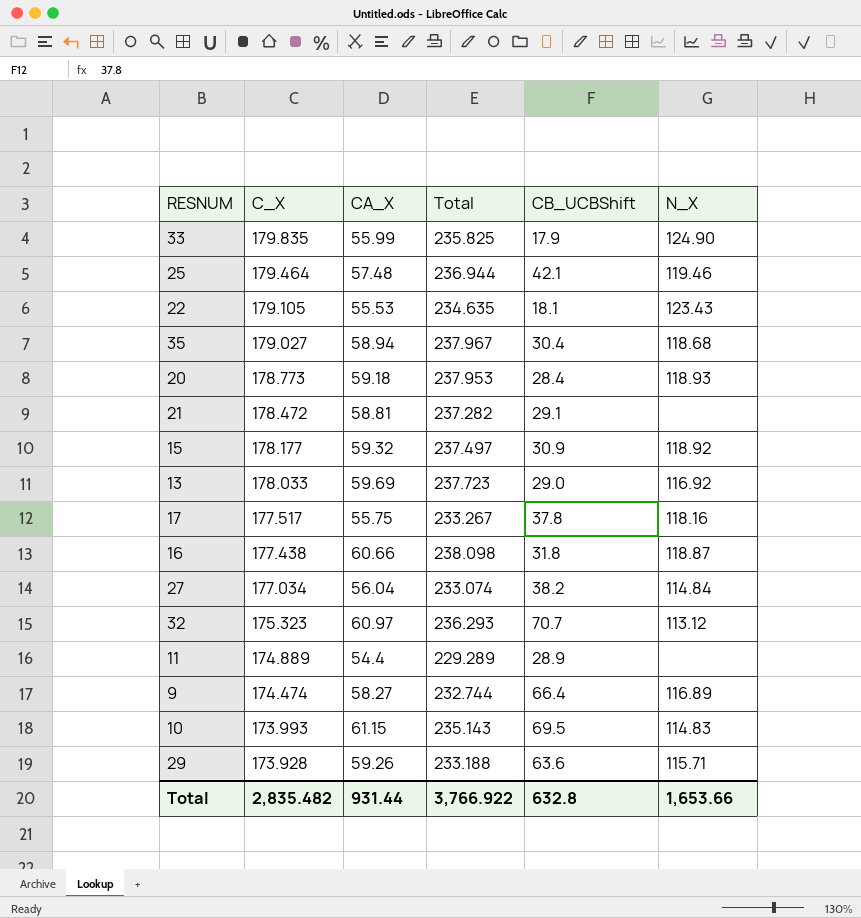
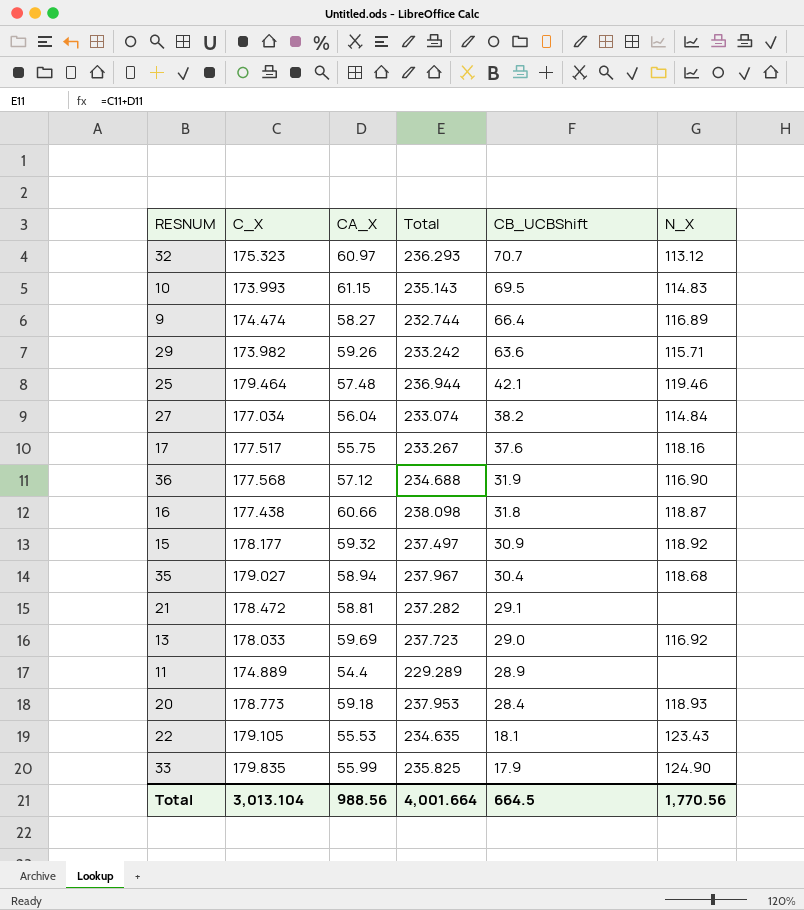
row order: C_X descending -> CB_UCBShift descending
29 | C_X: 173.928 -> 173.982
29 | Total: 233.188 -> 233.242
17 | CB_UCBShift: 37.8 -> 37.6
row 36: none -> 177.568 | 57.12 | 234.688 | 31.9 | 116.90
Total | C_X: 2,835.482 -> 3,013.104
Total | CA_X: 931.44 -> 988.56
Total | Total: 3,766.922 -> 4,001.664
Total | CB_UCBShift: 632.8 -> 664.5
Total | N_X: 1,653.66 -> 1,770.56

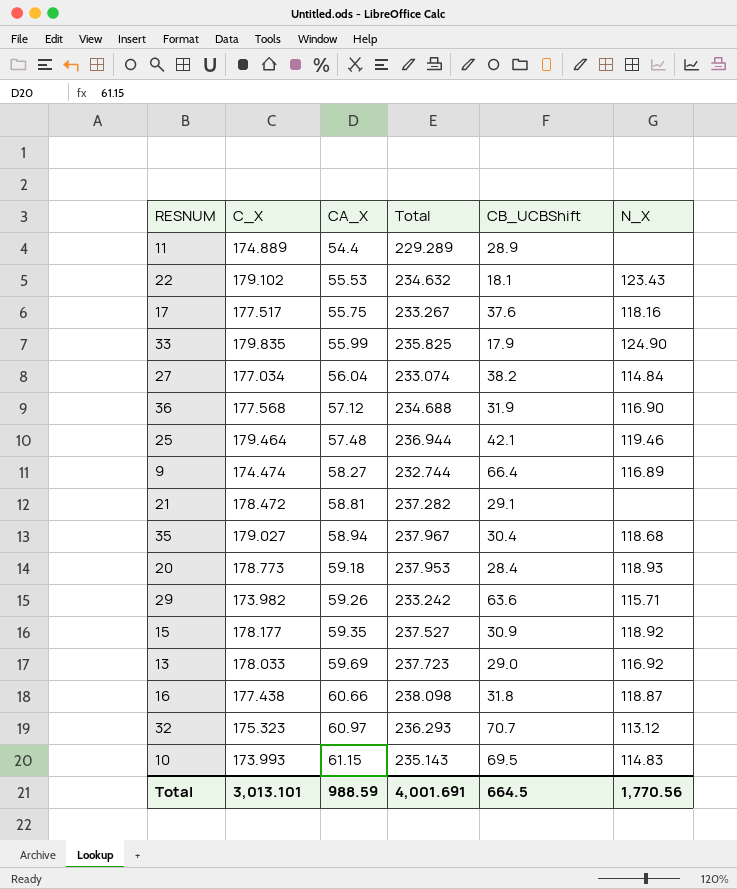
row order: CB_UCBShift descending -> CA_X ascending
22 | C_X: 179.105 -> 179.102
22 | Total: 234.635 -> 234.632
15 | CA_X: 59.32 -> 59.35
15 | Total: 237.497 -> 237.527
Total | C_X: 3,013.104 -> 3,013.101
Total | CA_X: 988.56 -> 988.59
Total | Total: 4,001.664 -> 4,001.691

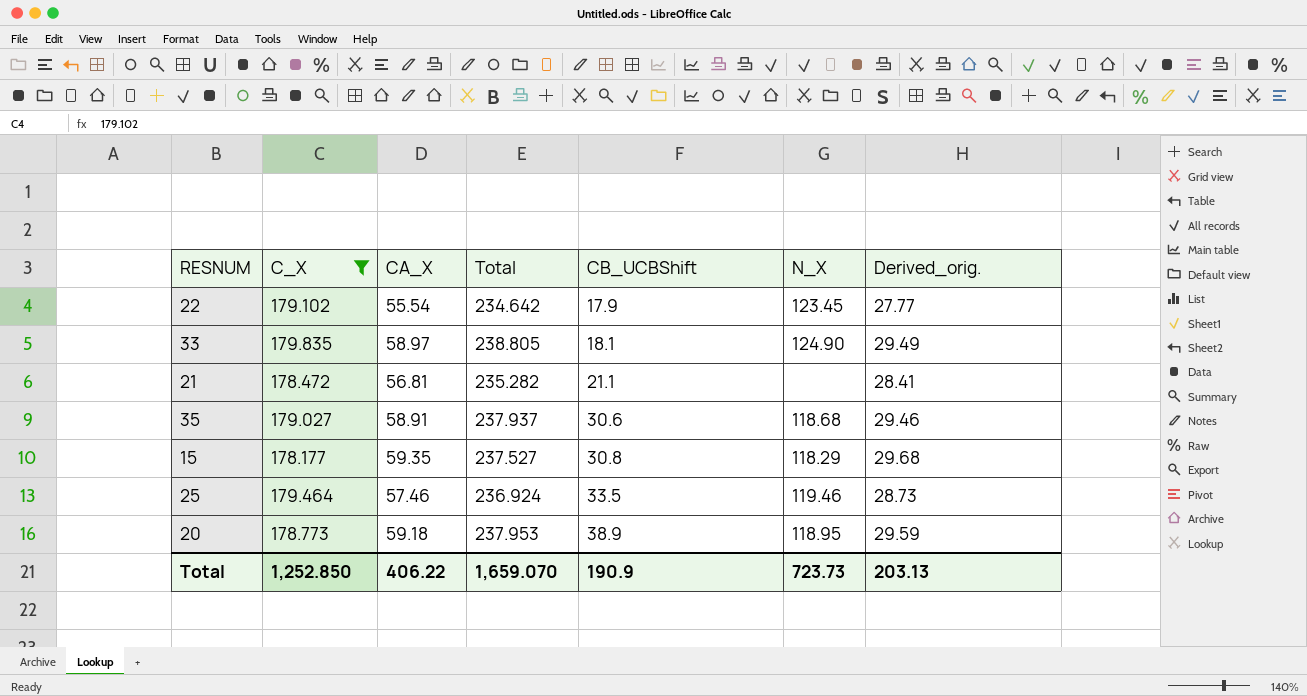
filter: none -> C_X >= 178.177
row order: CA_X ascending -> CB_UCBShift ascending
column Derived_orig. | formula: none -> [CA_X] * 0.5
22 | CA_X: 55.53 -> 55.54
22 | Total: 234.632 -> 234.642
22 | CB_UCBShift: 18.1 -> 17.9
22 | N_X: 123.43 -> 123.45
33 | CA_X: 55.99 -> 58.97
33 | Total: 235.825 -> 238.805
33 | CB_UCBShift: 17.9 -> 18.1
21 | CA_X: 58.81 -> 56.81
21 | Total: 237.282 -> 235.282
21 | CB_UCBShift: 29.1 -> 21.1
35 | CA_X: 58.94 -> 58.91
35 | Total: 237.967 -> 237.937
35 | CB_UCBShift: 30.4 -> 30.6
15 | CB_UCBShift: 30.9 -> 30.8
15 | N_X: 118.92 -> 118.29
25 | CA_X: 57.48 -> 57.46
25 | Total: 236.944 -> 236.924
25 | CB_UCBShift: 42.1 -> 33.5
20 | CB_UCBShift: 28.4 -> 38.9
20 | N_X: 118.93 -> 118.95
Total | C_X: 3,013.101 -> 1,252.850
Total | CA_X: 988.59 -> 406.22
Total | Total: 4,001.691 -> 1,659.070
Total | CB_UCBShift: 664.5 -> 190.9
Total | N_X: 1,770.56 -> 723.73

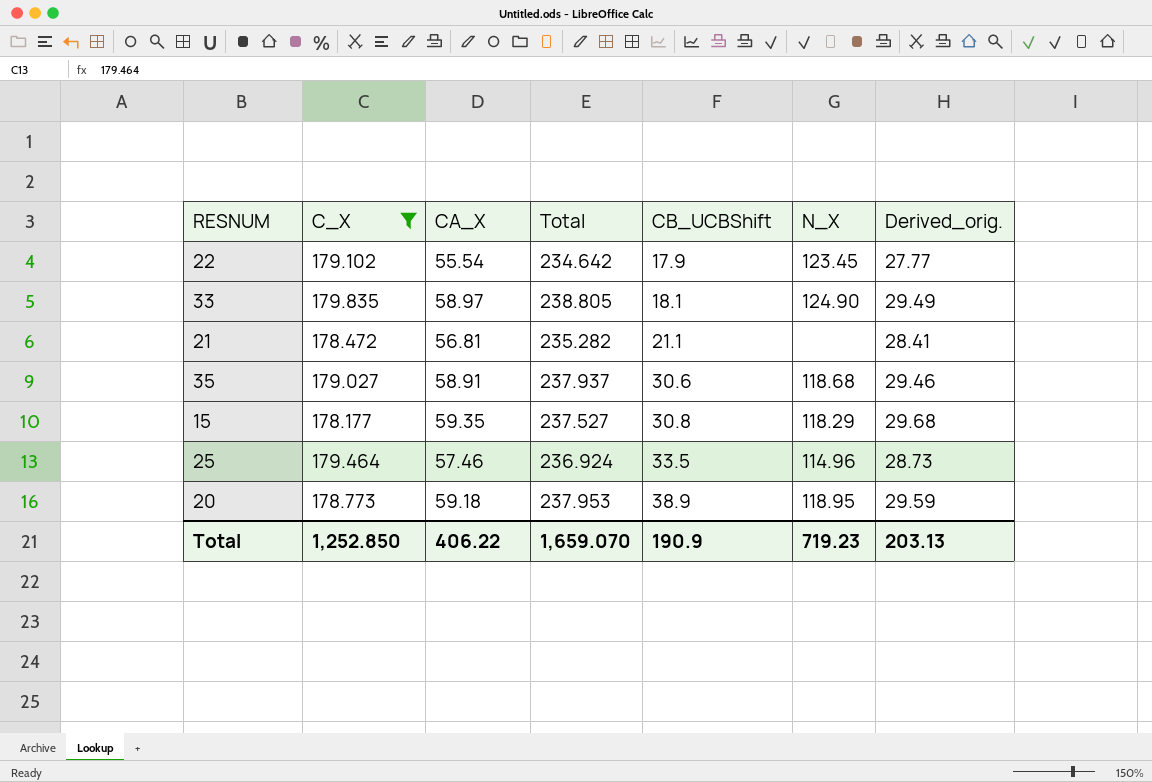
25 | N_X: 119.46 -> 114.96
Total | N_X: 723.73 -> 719.23

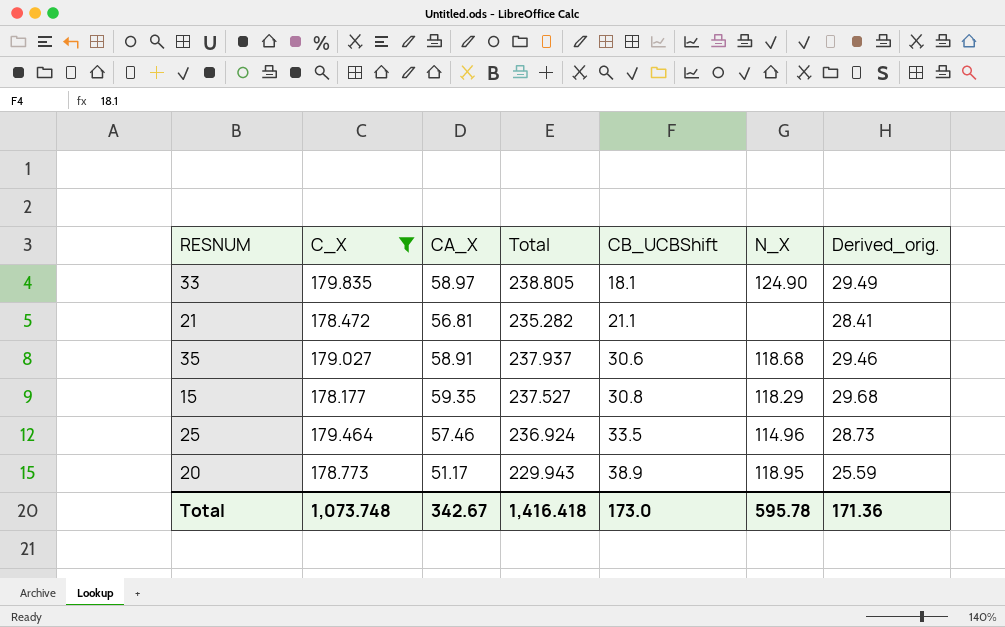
row 22: 179.102 | 55.54 | 234.642 | 17.9 | 123.45 | 27.77 -> none
20 | CA_X: 59.18 -> 51.17
20 | Total: 237.953 -> 229.943
20 | Derived_orig.: 29.59 -> 25.59
Total | C_X: 1,252.850 -> 1,073.748
Total | CA_X: 406.22 -> 342.67
Total | Total: 1,659.070 -> 1,416.418
Total | CB_UCBShift: 190.9 -> 173.0
Total | N_X: 719.23 -> 595.78
Total | Derived_orig.: 203.13 -> 171.36

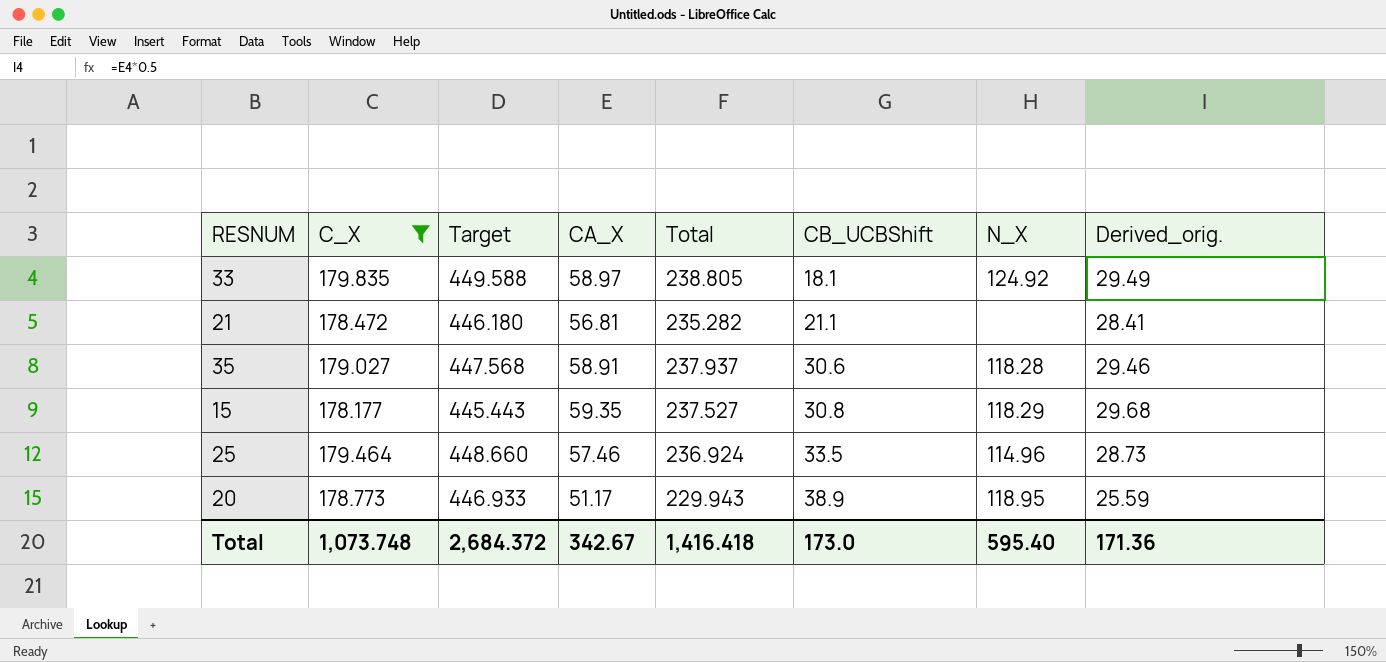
column Target | formula: none -> [C_X] * 2.5
33 | N_X: 124.90 -> 124.92
35 | N_X: 118.68 -> 118.28
Total | N_X: 595.78 -> 595.40

